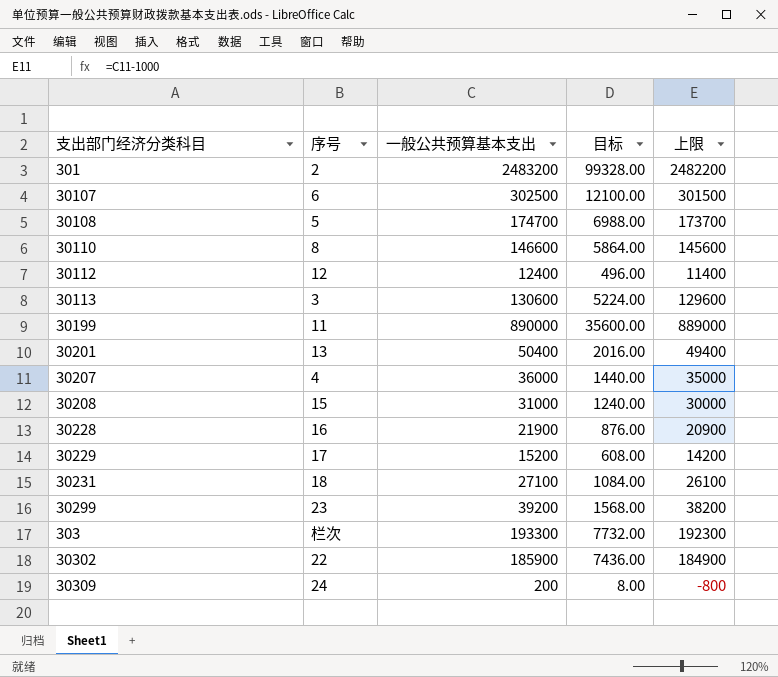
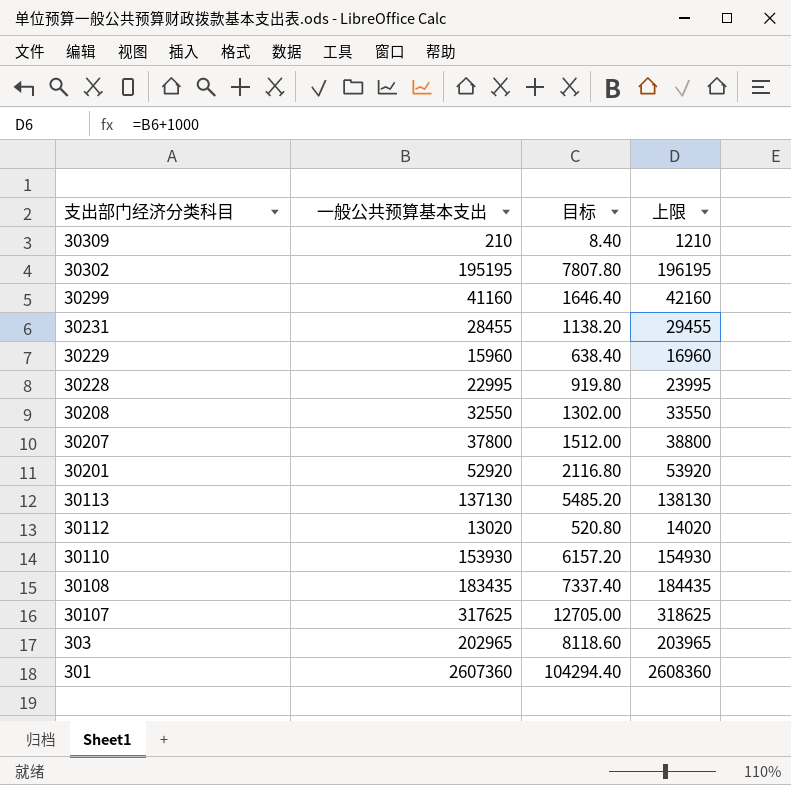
row order: none -> 支出部门经济分类科目 descending
column 序号 | position: 2 -> none
column 上限 | formula: [一般公共预算基本支出] - 1000 -> [一般公共预算基本支出] + 1000
row 30199: 11 | 890000 | 35600.00 | 889000 -> none
30309 | 一般公共预算基本支出: 200 -> 210
30309 | 目标: 8.00 -> 8.40
30302 | 一般公共预算基本支出: 185900 -> 195195
30302 | 目标: 7436.00 -> 7807.80
30299 | 一般公共预算基本支出: 39200 -> 41160
30299 | 目标: 1568.00 -> 1646.40
30231 | 一般公共预算基本支出: 27100 -> 28455
30231 | 目标: 1084.00 -> 1138.20
30229 | 一般公共预算基本支出: 15200 -> 15960
30229 | 目标: 608.00 -> 638.40
30228 | 一般公共预算基本支出: 21900 -> 22995
30228 | 目标: 876.00 -> 919.80
30208 | 一般公共预算基本支出: 31000 -> 32550
30208 | 目标: 1240.00 -> 1302.00
30207 | 一般公共预算基本支出: 36000 -> 37800
30207 | 目标: 1440.00 -> 1512.00
30201 | 一般公共预算基本支出: 50400 -> 52920
30201 | 目标: 2016.00 -> 2116.80
30113 | 一般公共预算基本支出: 130600 -> 137130
30113 | 目标: 5224.00 -> 5485.20
30112 | 一般公共预算基本支出: 12400 -> 13020
30112 | 目标: 496.00 -> 520.80
30110 | 一般公共预算基本支出: 146600 -> 153930
30110 | 目标: 5864.00 -> 6157.20
30108 | 一般公共预算基本支出: 174700 -> 183435
30108 | 目标: 6988.00 -> 7337.40
30107 | 一般公共预算基本支出: 302500 -> 317625
30107 | 目标: 12100.00 -> 12705.00
303 | 一般公共预算基本支出: 193300 -> 202965
303 | 目标: 7732.00 -> 8118.60
301 | 一般公共预算基本支出: 2483200 -> 2607360
301 | 目标: 99328.00 -> 104294.40

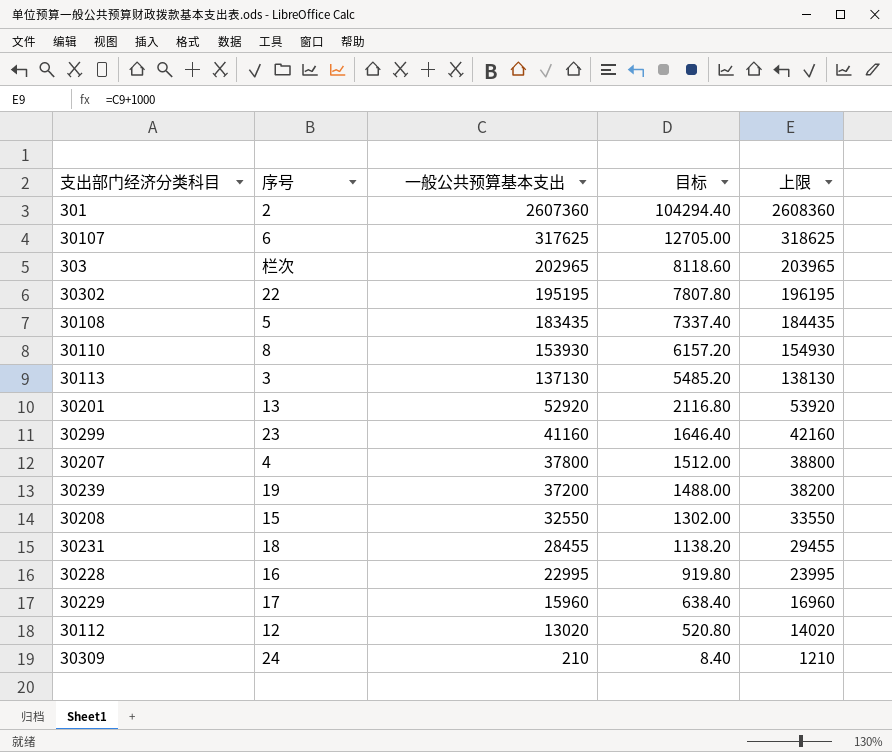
row order: 支出部门经济分类科目 descending -> 一般公共预算基本支出 descending
column 序号 | position: none -> 2
row 30239: none -> 19 | 37200 | 1488.00 | 38200

